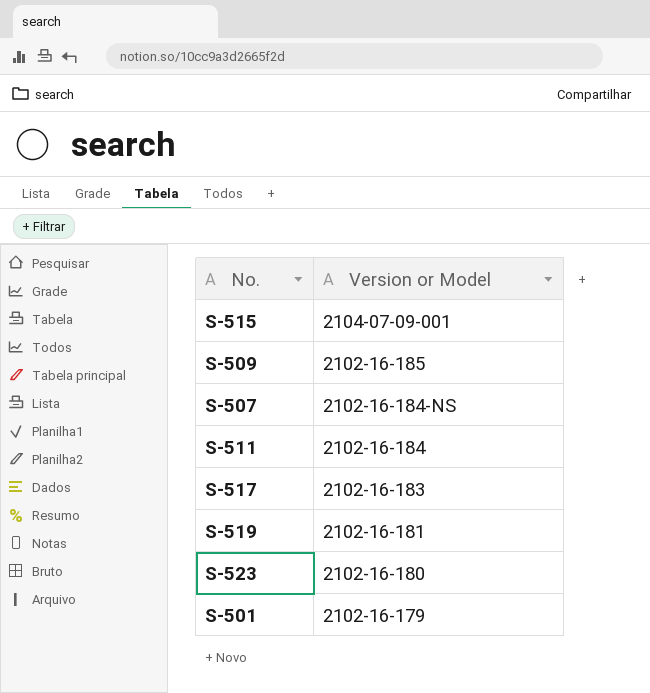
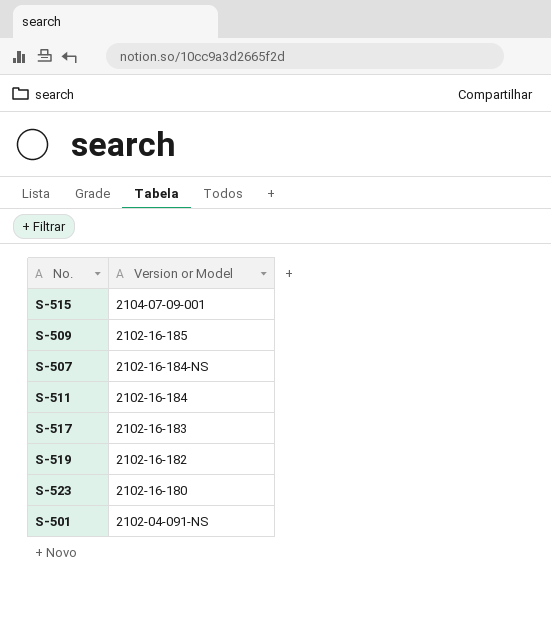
S-519 | Version or Model: 2102-16-181 -> 2102-16-182
S-501 | Version or Model: 2102-16-179 -> 2102-04-091-NS

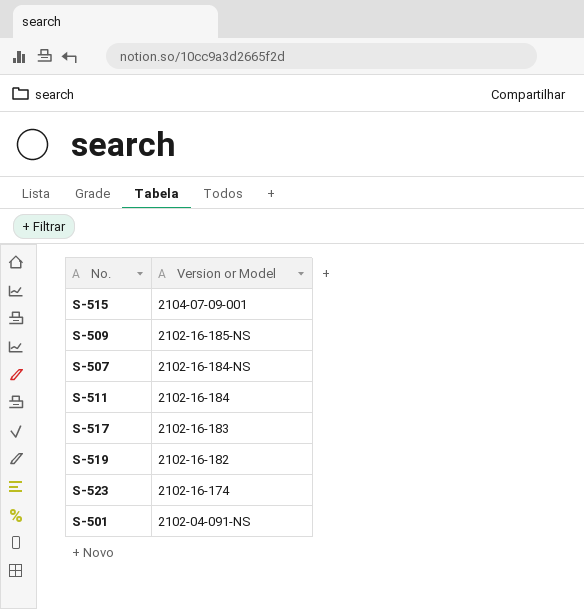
S-509 | Version or Model: 2102-16-185 -> 2102-16-185-NS
S-523 | Version or Model: 2102-16-180 -> 2102-16-174

